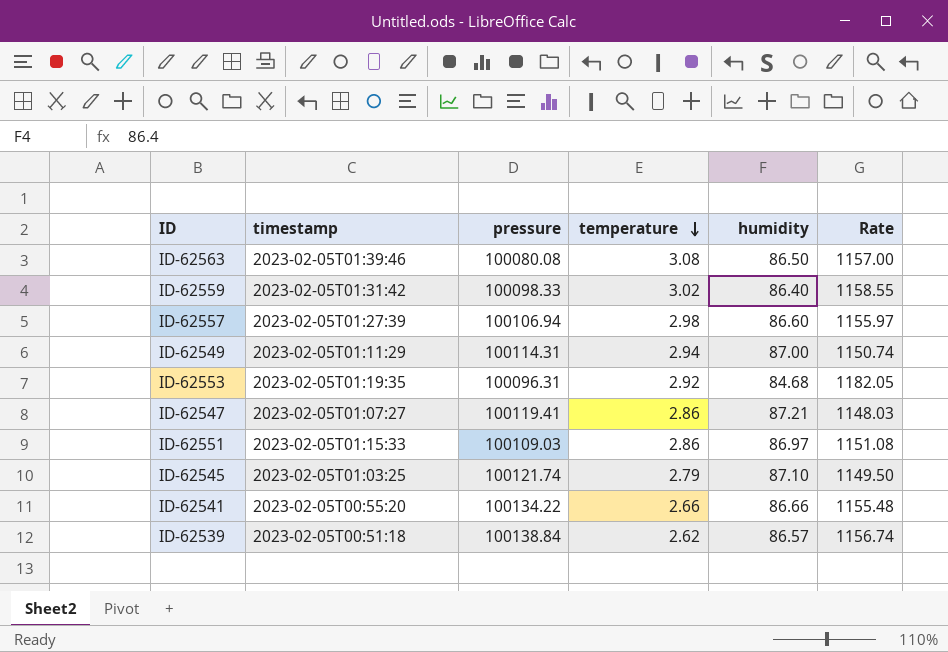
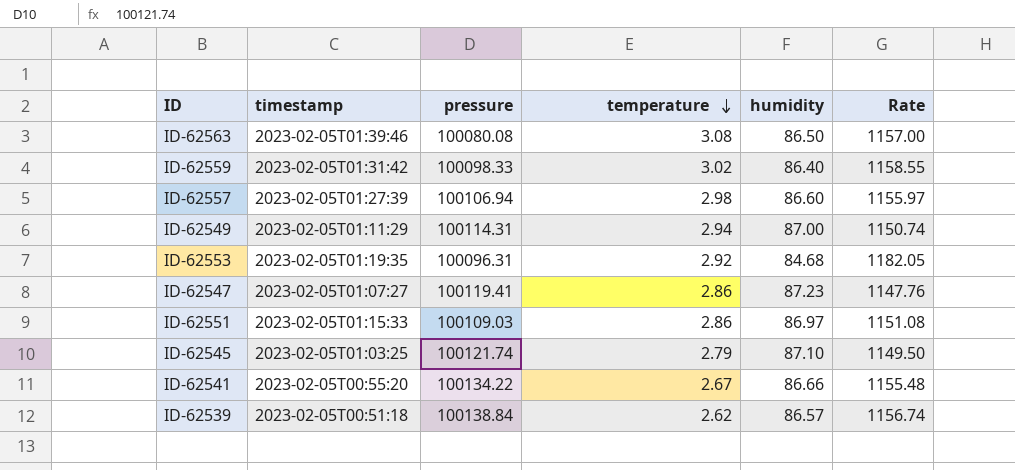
ID-62547 | humidity: 87.21 -> 87.23
ID-62547 | Rate: 1148.03 -> 1147.76
ID-62541 | temperature: 2.66 -> 2.67

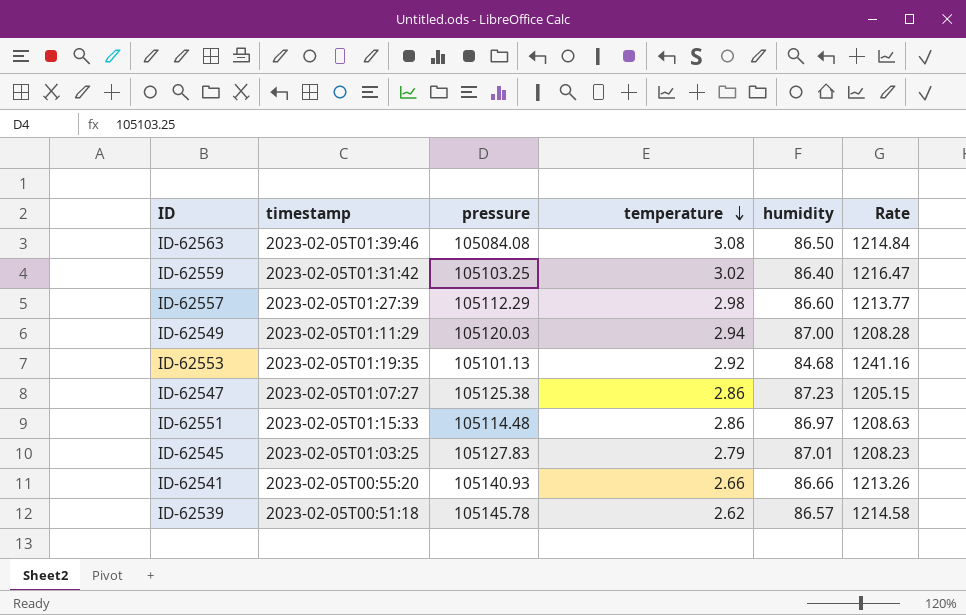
ID-62563 | pressure: 100080.08 -> 105084.08
ID-62563 | Rate: 1157.00 -> 1214.84
ID-62559 | pressure: 100098.33 -> 105103.25
ID-62559 | Rate: 1158.55 -> 1216.47
ID-62557 | pressure: 100106.94 -> 105112.29
ID-62557 | Rate: 1155.97 -> 1213.77
ID-62549 | pressure: 100114.31 -> 105120.03
ID-62549 | Rate: 1150.74 -> 1208.28
ID-62553 | pressure: 100096.31 -> 105101.13
ID-62553 | Rate: 1182.05 -> 1241.16
ID-62547 | pressure: 100119.41 -> 105125.38
ID-62547 | Rate: 1147.76 -> 1205.15
ID-62551 | pressure: 100109.03 -> 105114.48
ID-62551 | Rate: 1151.08 -> 1208.63
ID-62545 | pressure: 100121.74 -> 105127.83
ID-62545 | humidity: 87.10 -> 87.01
ID-62545 | Rate: 1149.50 -> 1208.23
ID-62541 | pressure: 100134.22 -> 105140.93
ID-62541 | temperature: 2.67 -> 2.66
ID-62541 | Rate: 1155.48 -> 1213.26
ID-62539 | pressure: 100138.84 -> 105145.78
ID-62539 | Rate: 1156.74 -> 1214.58

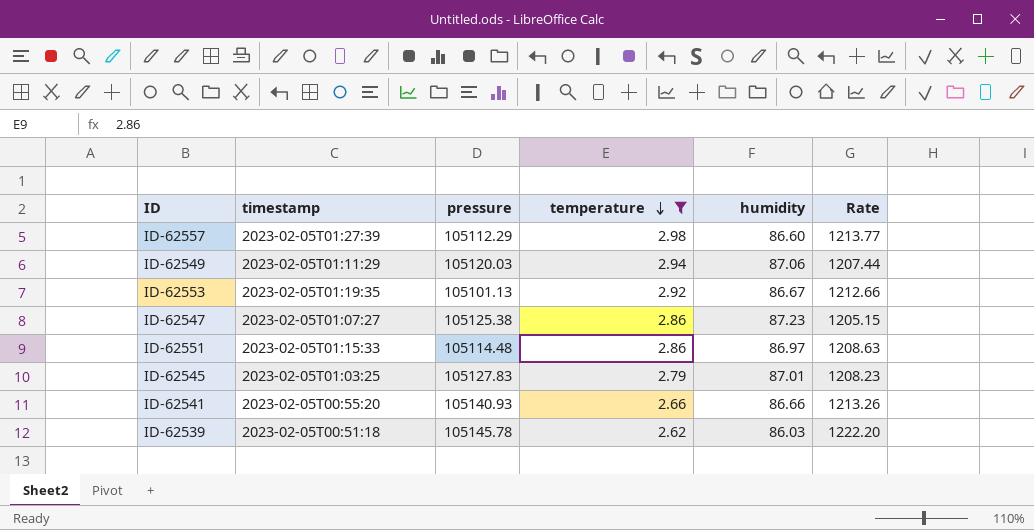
filter: none -> temperature <= 2.98
ID-62549 | humidity: 87.00 -> 87.06
ID-62549 | Rate: 1208.28 -> 1207.44
ID-62553 | humidity: 84.68 -> 86.67
ID-62553 | Rate: 1241.16 -> 1212.66
ID-62539 | humidity: 86.57 -> 86.03
ID-62539 | Rate: 1214.58 -> 1222.20

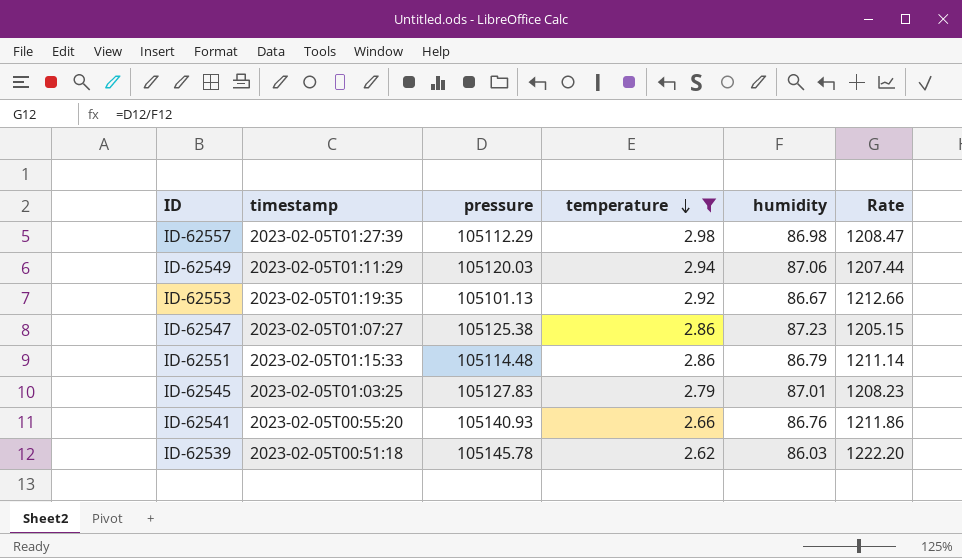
ID-62557 | humidity: 86.60 -> 86.98
ID-62557 | Rate: 1213.77 -> 1208.47
ID-62551 | humidity: 86.97 -> 86.79
ID-62551 | Rate: 1208.63 -> 1211.14
ID-62541 | humidity: 86.66 -> 86.76
ID-62541 | Rate: 1213.26 -> 1211.86

